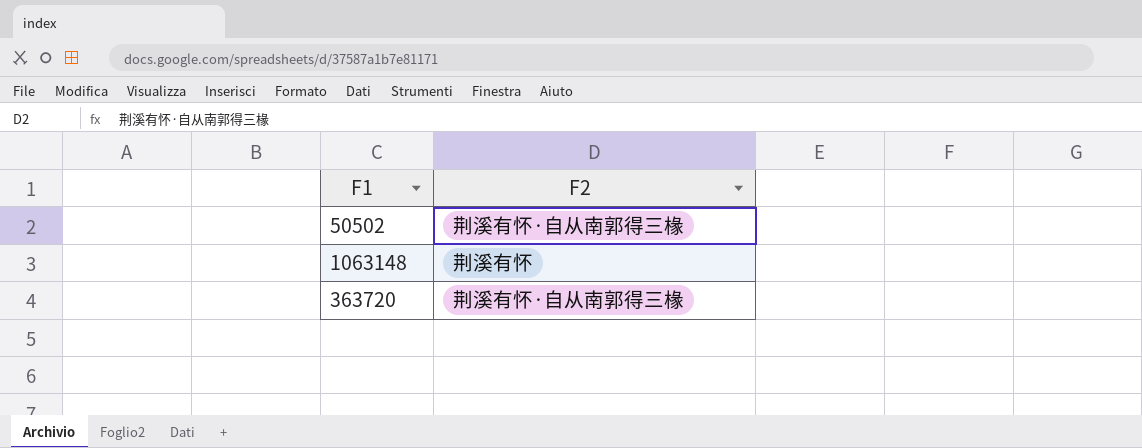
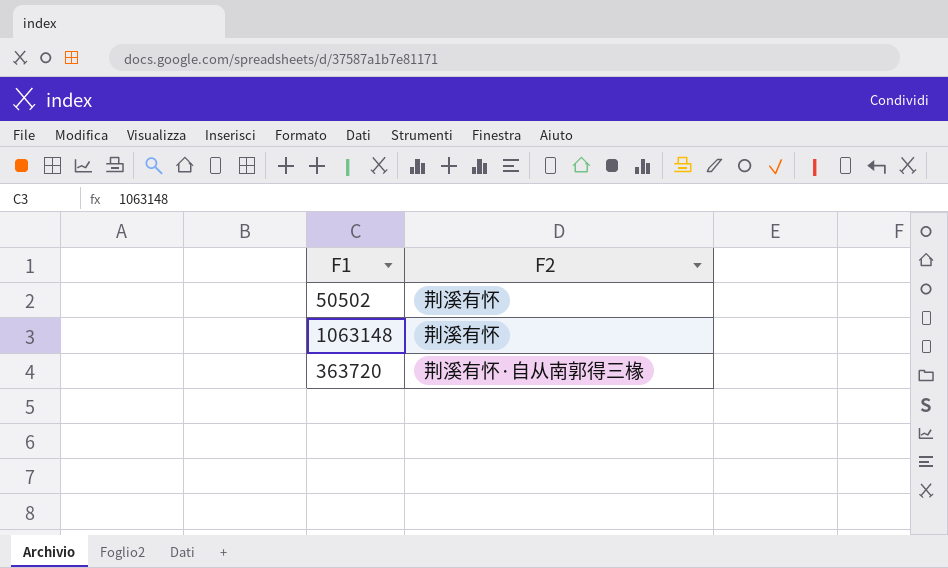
50502 | F2: 荆溪有怀·自从南郭得三椽 -> 荆溪有怀

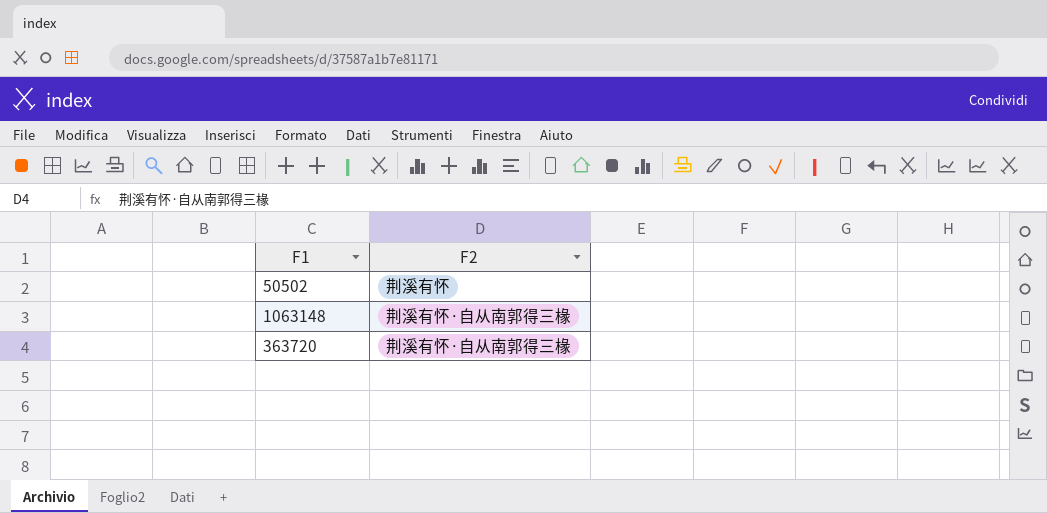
1063148 | F2: 荆溪有怀 -> 荆溪有怀·自从南郭得三椽

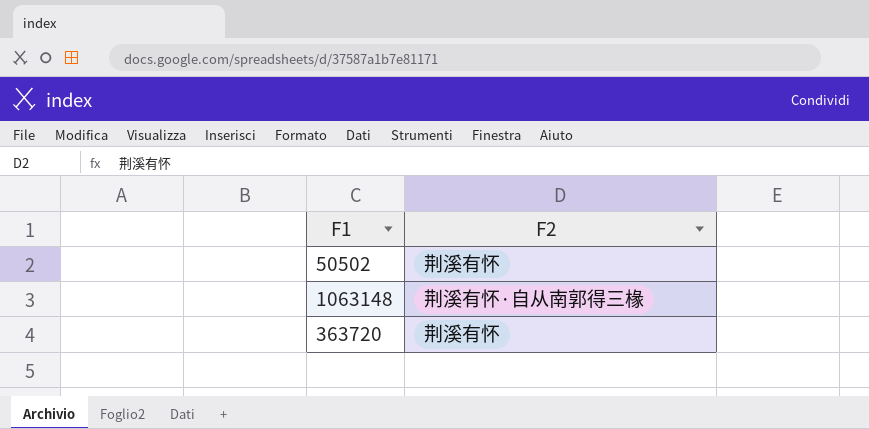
363720 | F2: 荆溪有怀·自从南郭得三椽 -> 荆溪有怀

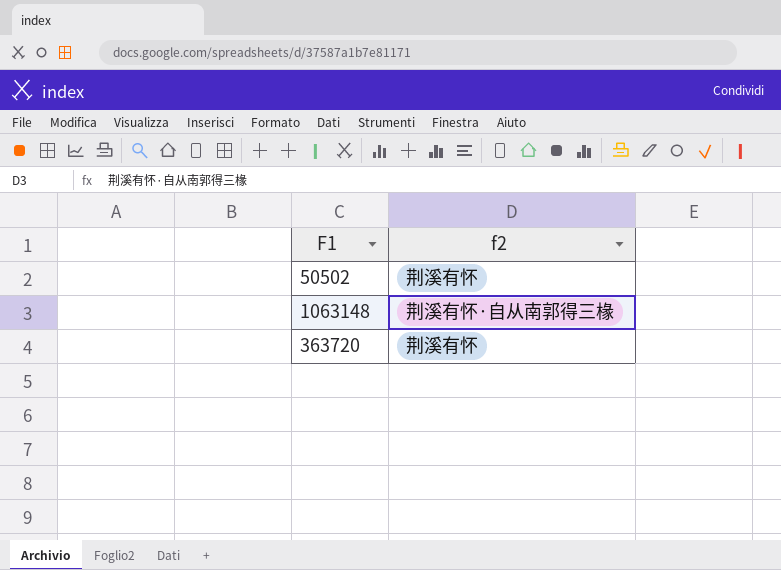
column name: F2 -> f2

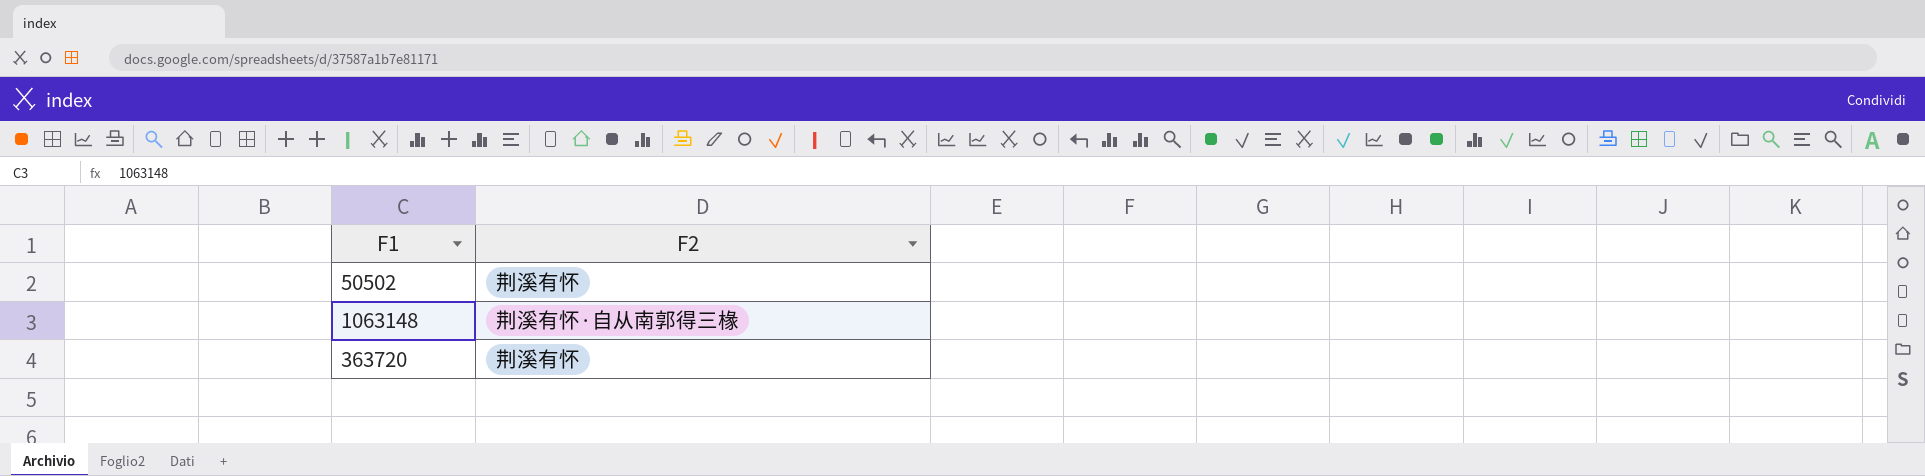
column name: f2 -> F2

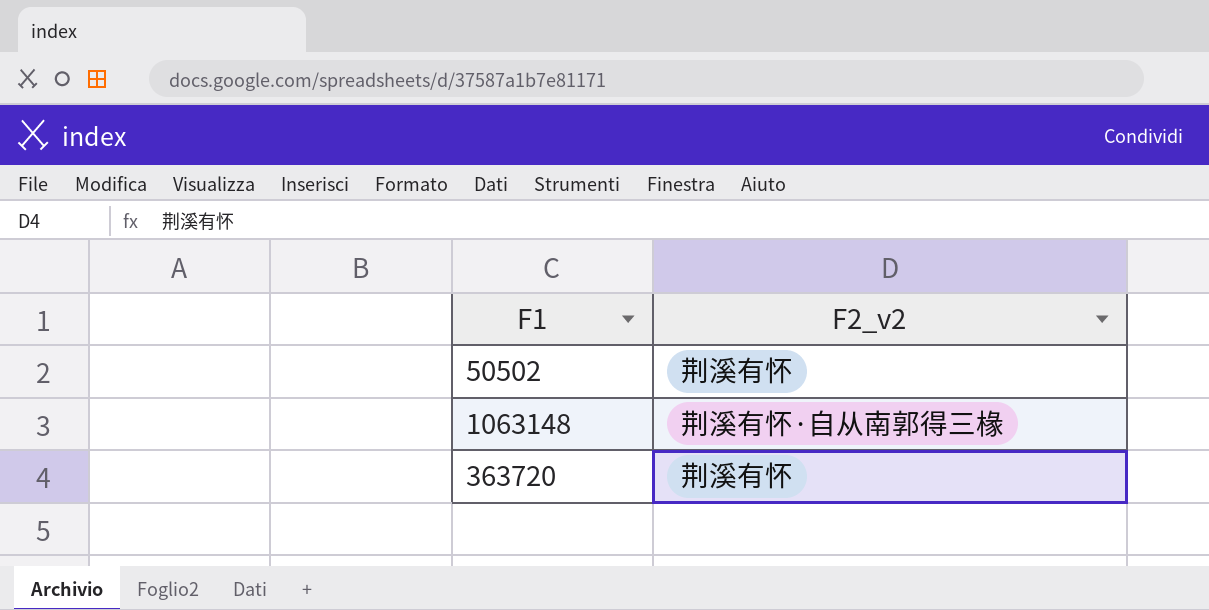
column name: F2 -> F2_v2

